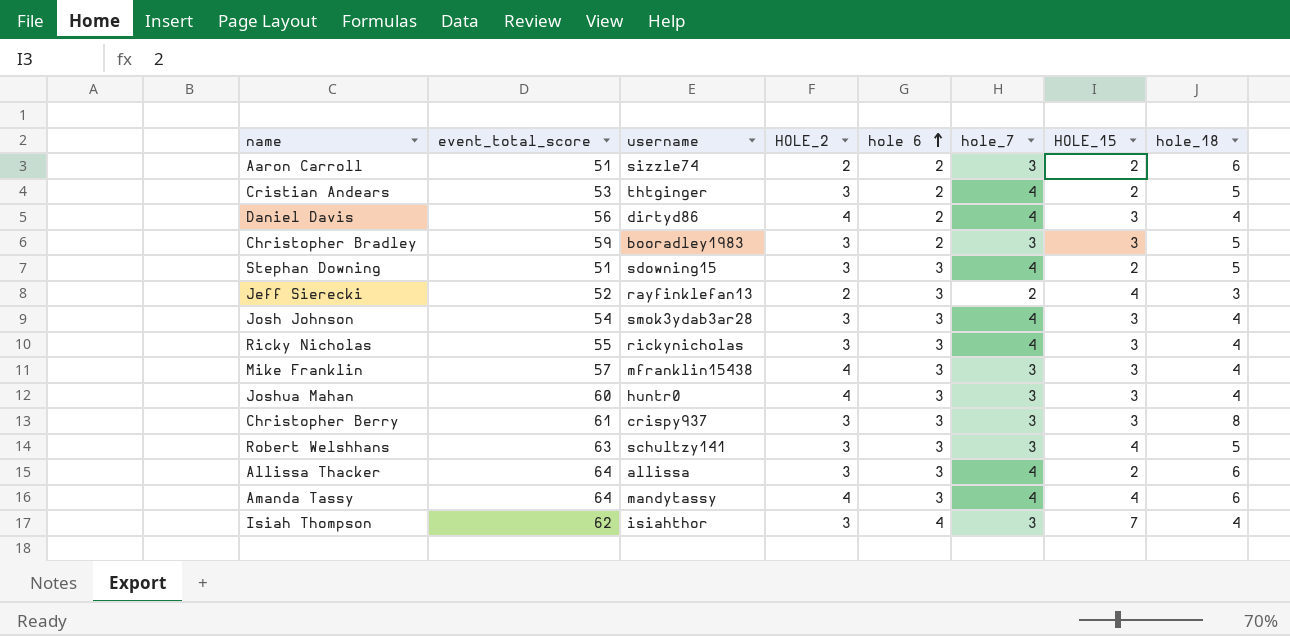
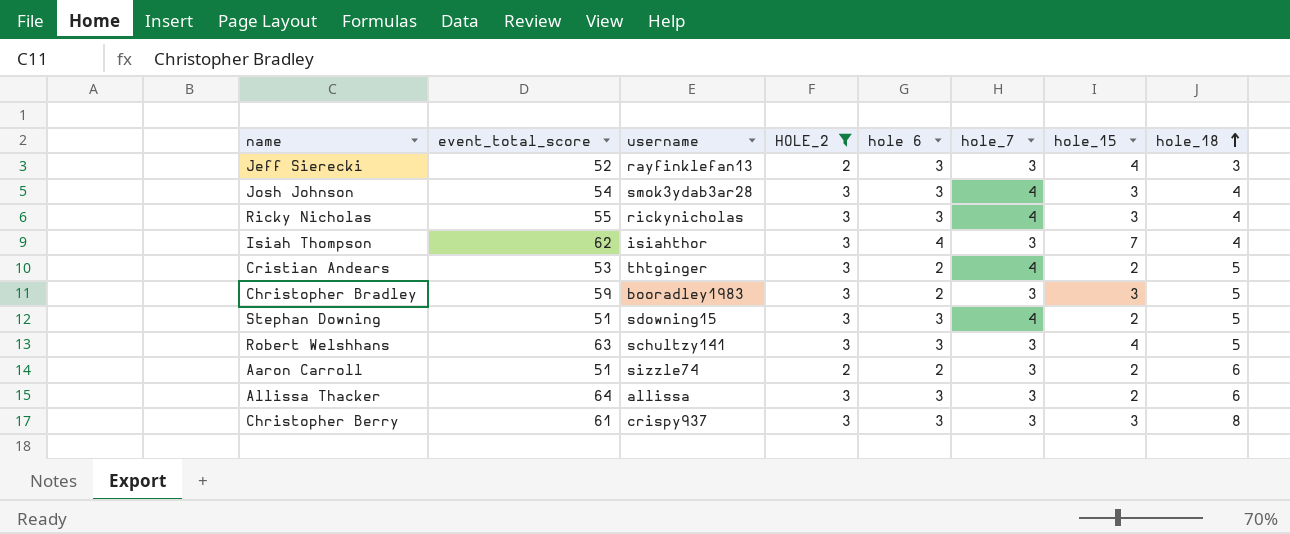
filter: none -> HOLE_2 != 4
row order: hole 6 ascending -> hole_18 ascending
column name: HOLE_15 -> hole_15
Jeff Sierecki | hole_7: 2 -> 3
Allissa Thacker | hole_7: 4 -> 3

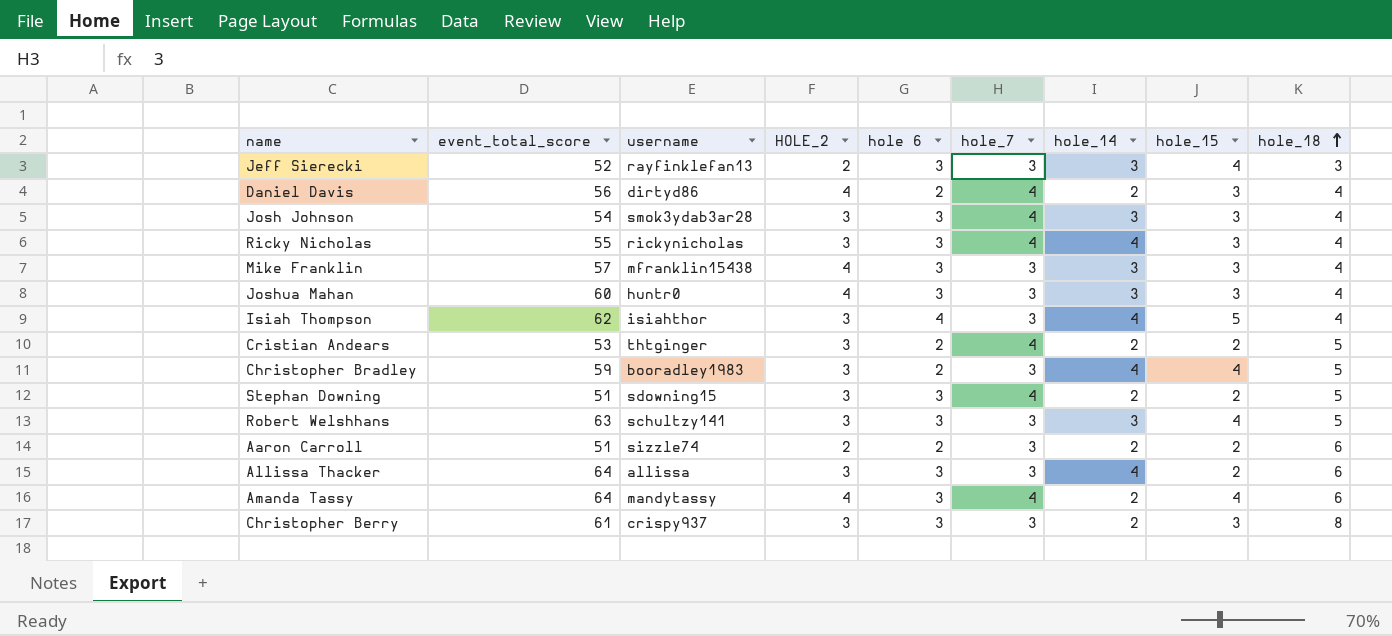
filter: HOLE_2 != 4 -> none
column hole_14 | position: none -> 7
Isiah Thompson | hole_15: 7 -> 5
Christopher Bradley | hole_15: 3 -> 4

